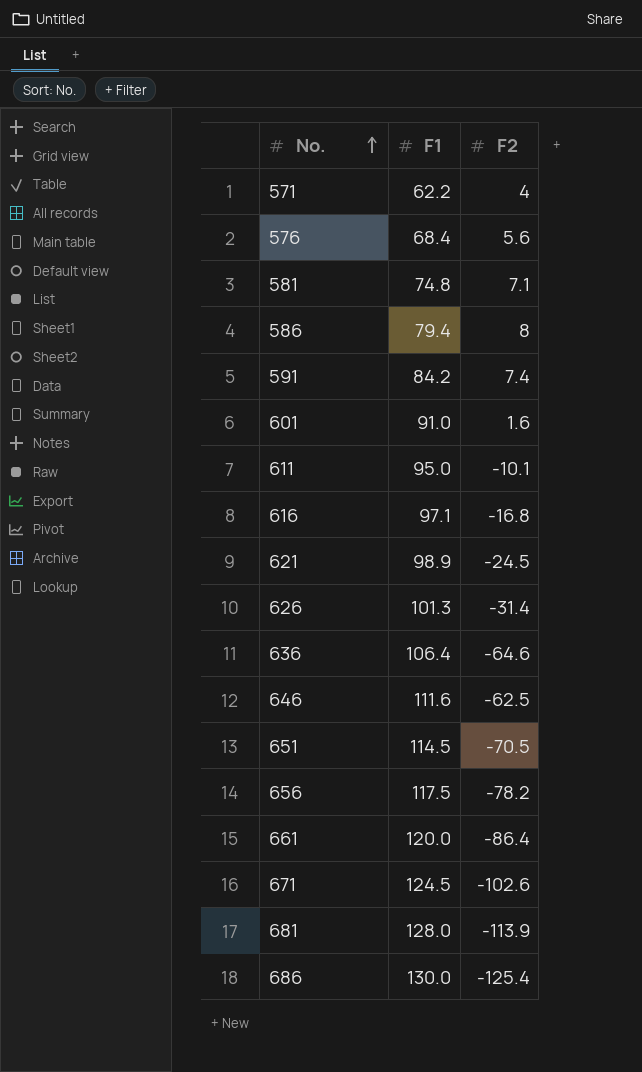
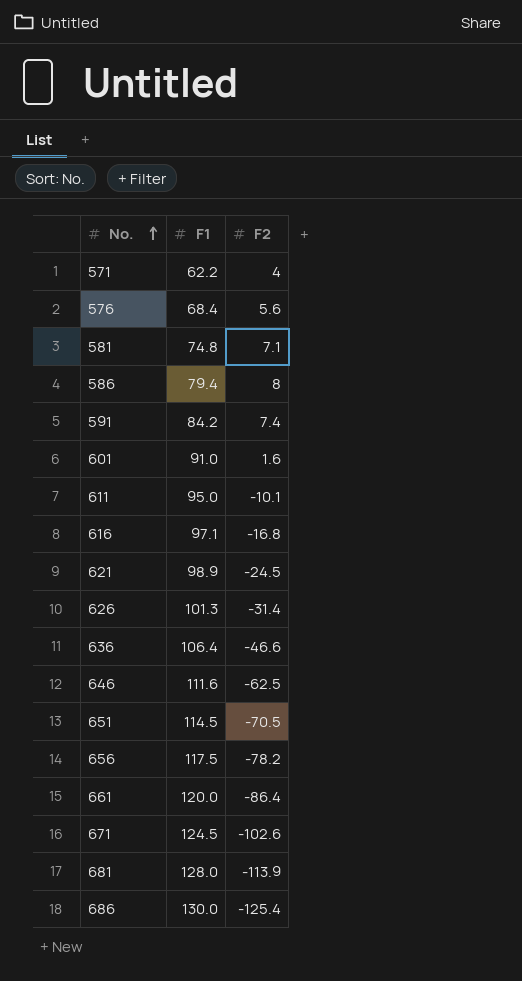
636 | F2: -64.6 -> -46.6

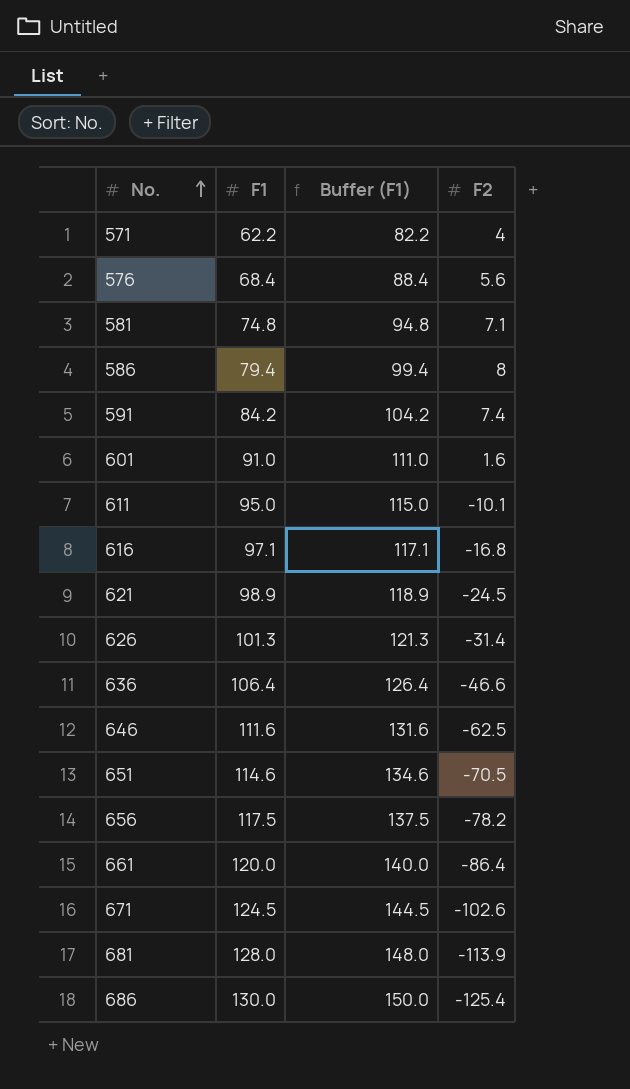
column Buffer (F1) | formula: none -> [F1] + 20
651 | F1: 114.5 -> 114.6

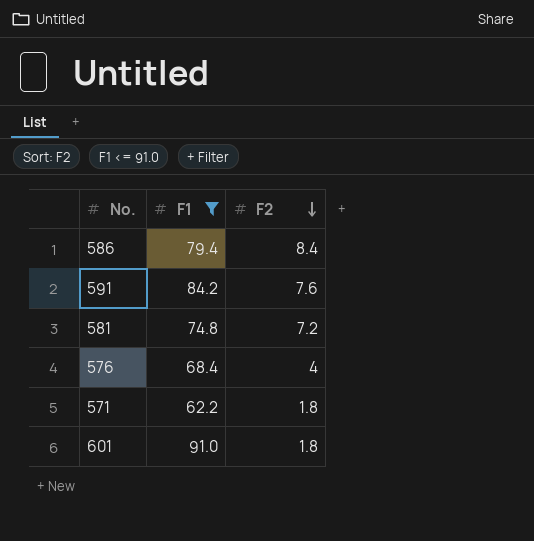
filter: none -> F1 <= 91.0
row order: No. ascending -> F2 descending
column Buffer (F1) | formula: [F1] + 20 -> none
586 | F2: 8 -> 8.4
591 | F2: 7.4 -> 7.6
581 | F2: 7.1 -> 7.2
576 | F2: 5.6 -> 4
571 | F2: 4 -> 1.8
601 | F2: 1.6 -> 1.8

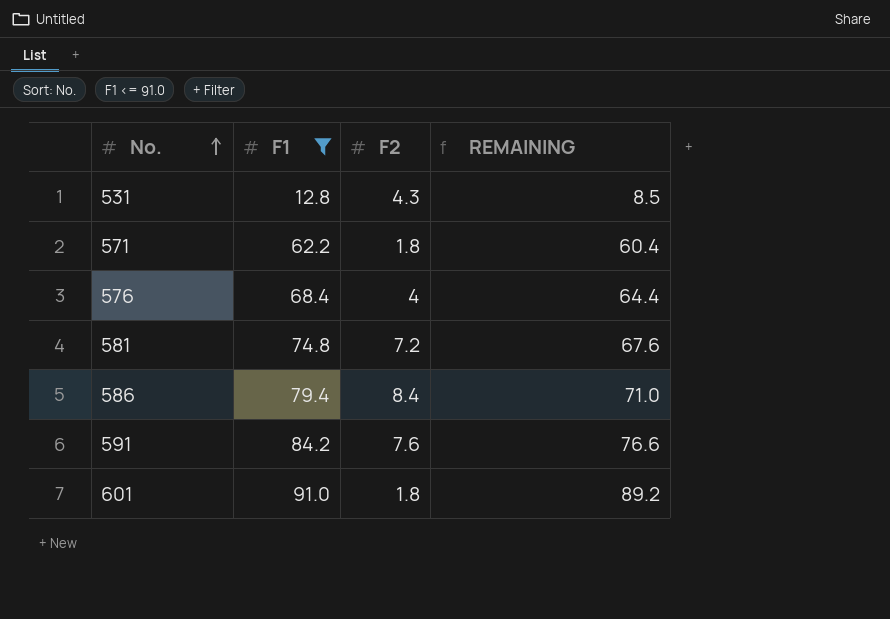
row order: F2 descending -> No. ascending
column REMAINING | formula: none -> [F1] - [F2]
row 531: none -> 12.8 | 4.3 | 8.5

